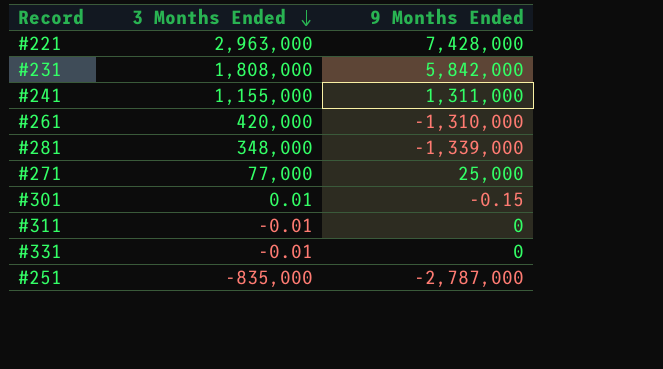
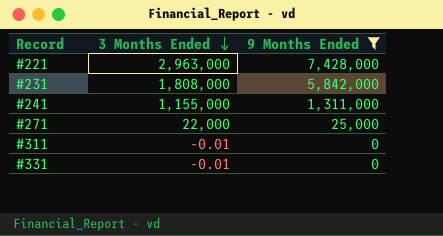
filter: none -> 9 Months Ended >= 0
#271 | 3 Months Ended: 77,000 -> 22,000

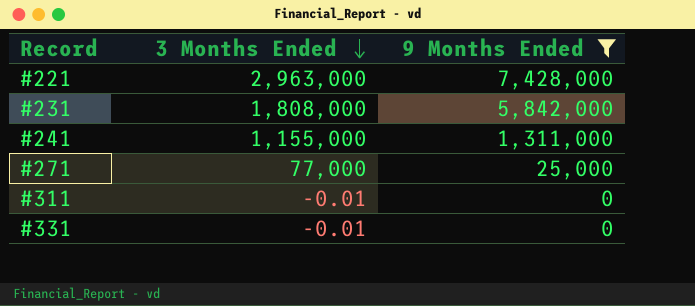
#271 | 3 Months Ended: 22,000 -> 77,000

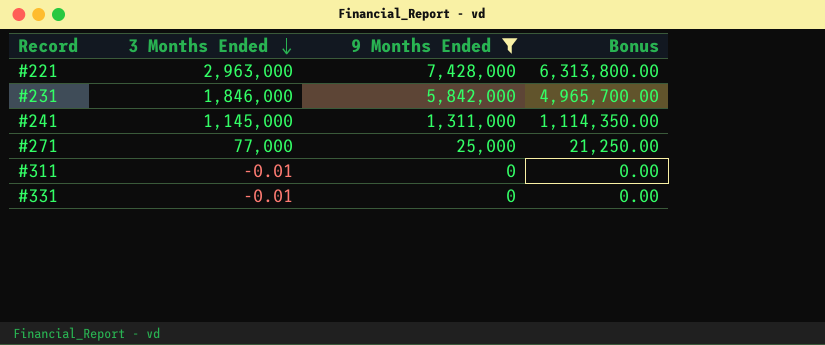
column Bonus | formula: none -> [9 Months Ended] * 0.85
#231 | 3 Months Ended: 1,808,000 -> 1,846,000
#241 | 3 Months Ended: 1,155,000 -> 1,145,000

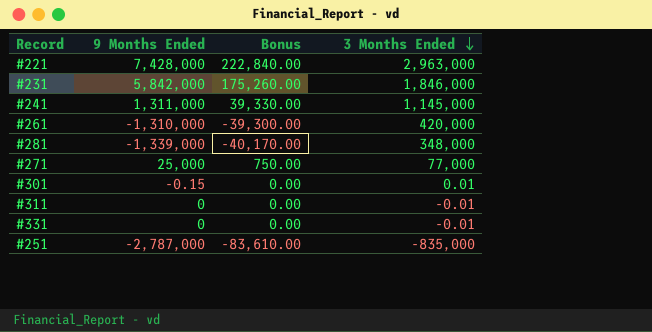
filter: 9 Months Ended >= 0 -> none
column Bonus | formula: [9 Months Ended] * 0.85 -> [9 Months Ended] * 0.03
column 3 Months Ended | position: 2 -> 4

